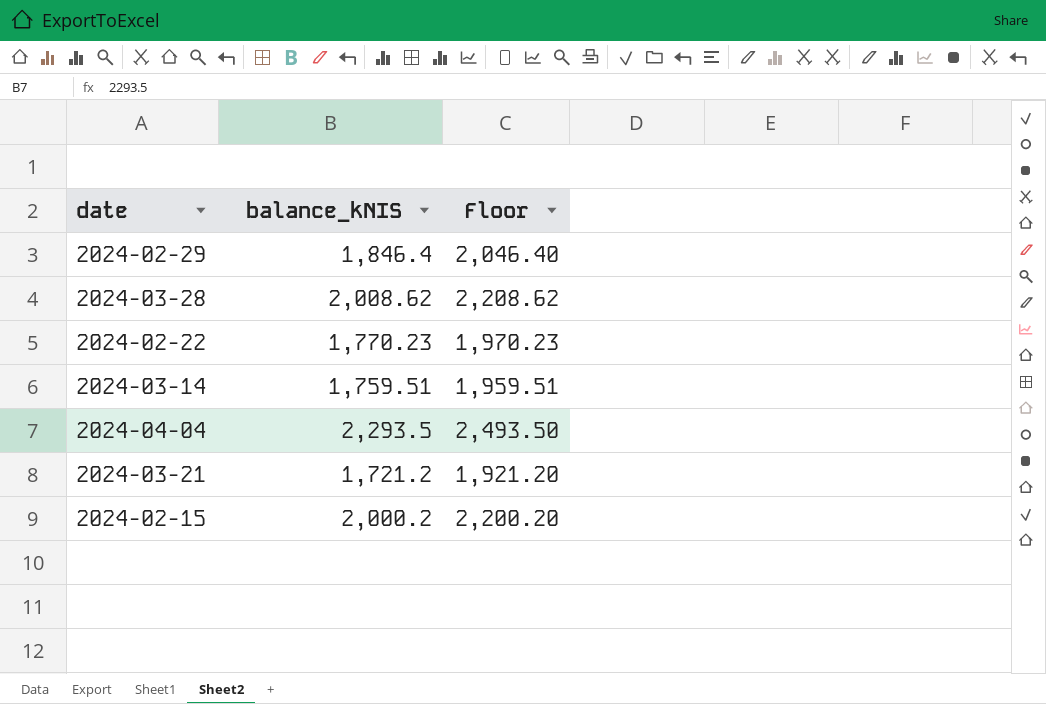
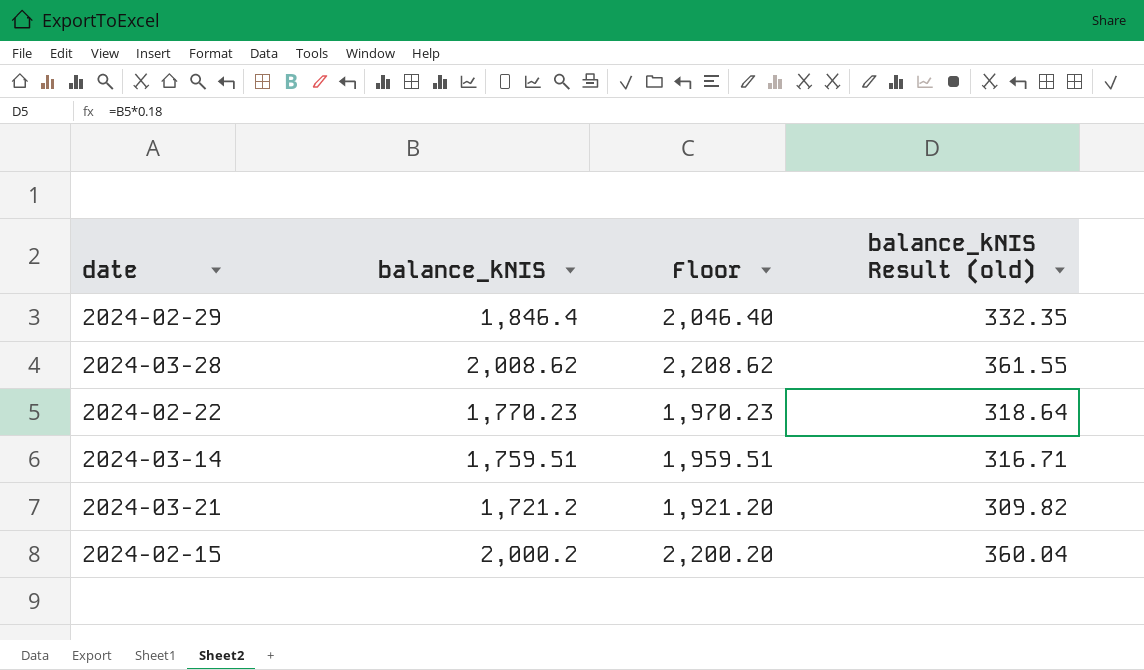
column balance_kNIS Result (old) | formula: none -> [balance_kNIS] * 0.18
row 2024-04-04: 2,293.5 | 2,493.50 -> none

